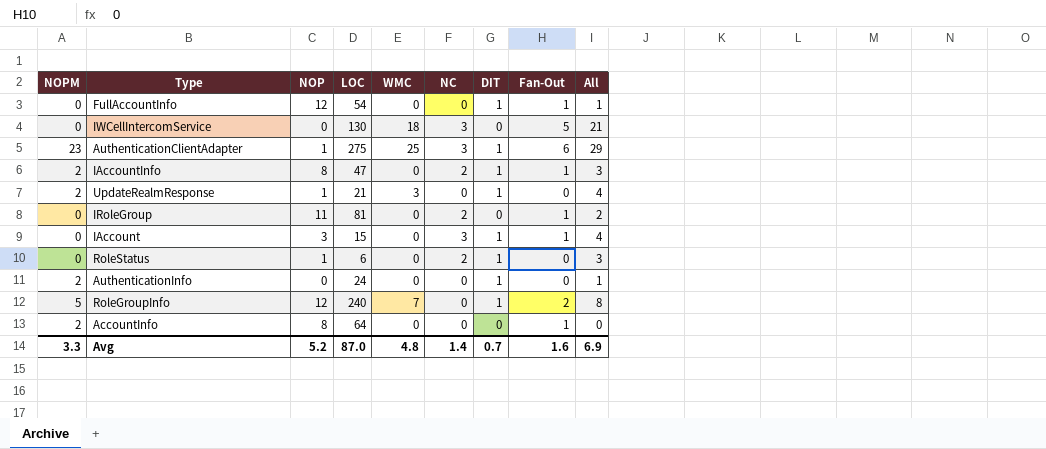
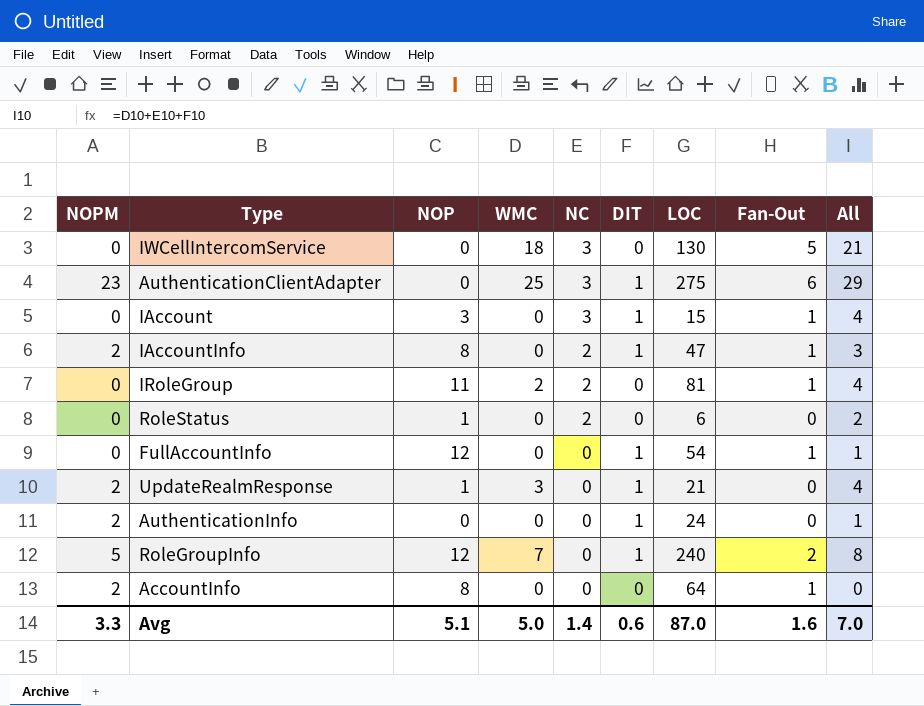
row order: none -> NC descending
column LOC | position: 4 -> 7
AuthenticationClientAdapter | NOP: 1 -> 0
IRoleGroup | WMC: 0 -> 2
IRoleGroup | All: 2 -> 4
RoleStatus | DIT: 1 -> 0
RoleStatus | All: 3 -> 2
Avg | NOP: 5.2 -> 5.1
Avg | WMC: 4.8 -> 5.0
Avg | DIT: 0.7 -> 0.6
Avg | All: 6.9 -> 7.0

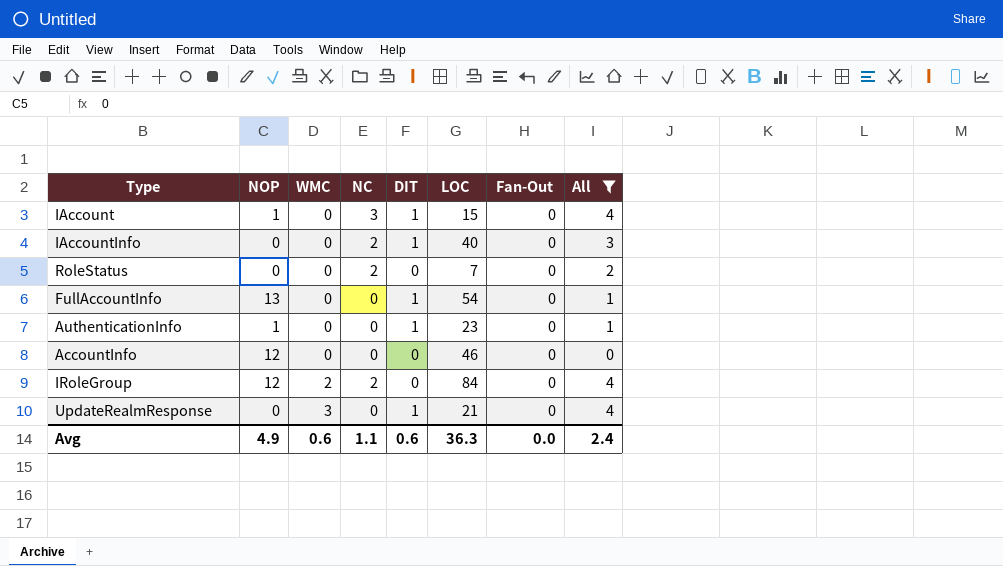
filter: none -> All <= 4
row order: NC descending -> WMC ascending
column NOPM | position: 1 -> none
IAccount | NOP: 3 -> 1
IAccount | Fan-Out: 1 -> 0
IAccountInfo | NOP: 8 -> 0
IAccountInfo | LOC: 47 -> 40
IAccountInfo | Fan-Out: 1 -> 0
RoleStatus | NOP: 1 -> 0
RoleStatus | LOC: 6 -> 7
FullAccountInfo | NOP: 12 -> 13
FullAccountInfo | Fan-Out: 1 -> 0
AuthenticationInfo | NOP: 0 -> 1
AuthenticationInfo | LOC: 24 -> 23
AccountInfo | NOP: 8 -> 12
AccountInfo | LOC: 64 -> 46
AccountInfo | Fan-Out: 1 -> 0
IRoleGroup | NOP: 11 -> 12
IRoleGroup | LOC: 81 -> 84
IRoleGroup | Fan-Out: 1 -> 0
UpdateRealmResponse | NOP: 1 -> 0
Avg | NOP: 5.1 -> 4.9
Avg | WMC: 5.0 -> 0.6
Avg | NC: 1.4 -> 1.1
Avg | LOC: 87.0 -> 36.3
Avg | Fan-Out: 1.6 -> 0.0
Avg | All: 7.0 -> 2.4

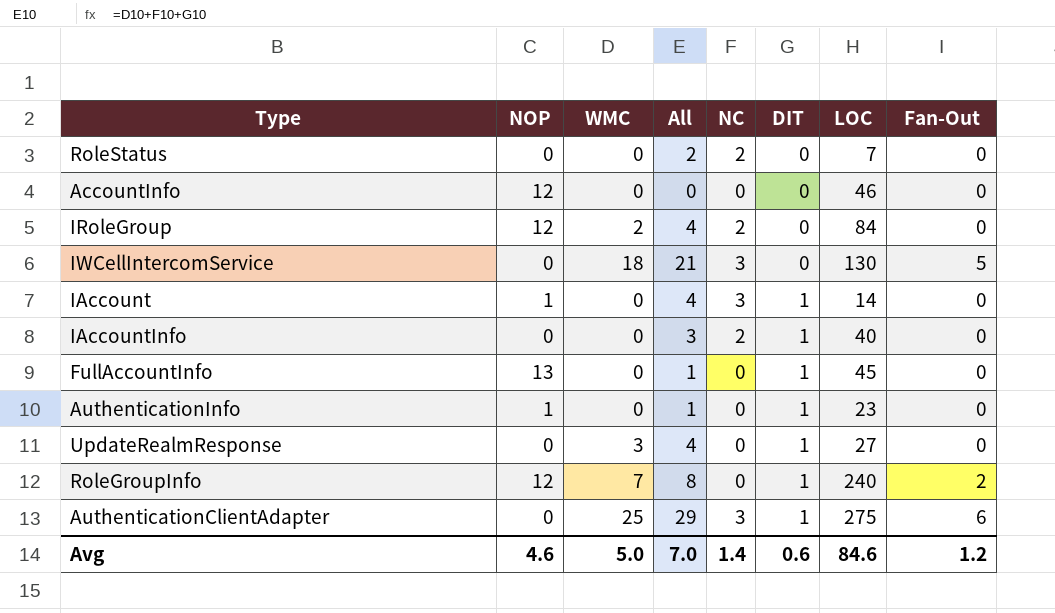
filter: All <= 4 -> none
row order: WMC ascending -> DIT ascending
column All | position: 8 -> 4
IAccount | LOC: 15 -> 14
FullAccountInfo | LOC: 54 -> 45
UpdateRealmResponse | LOC: 21 -> 27
Avg | NOP: 4.9 -> 4.6
Avg | WMC: 0.6 -> 5.0
Avg | All: 2.4 -> 7.0
Avg | NC: 1.1 -> 1.4
Avg | LOC: 36.3 -> 84.6
Avg | Fan-Out: 0.0 -> 1.2

